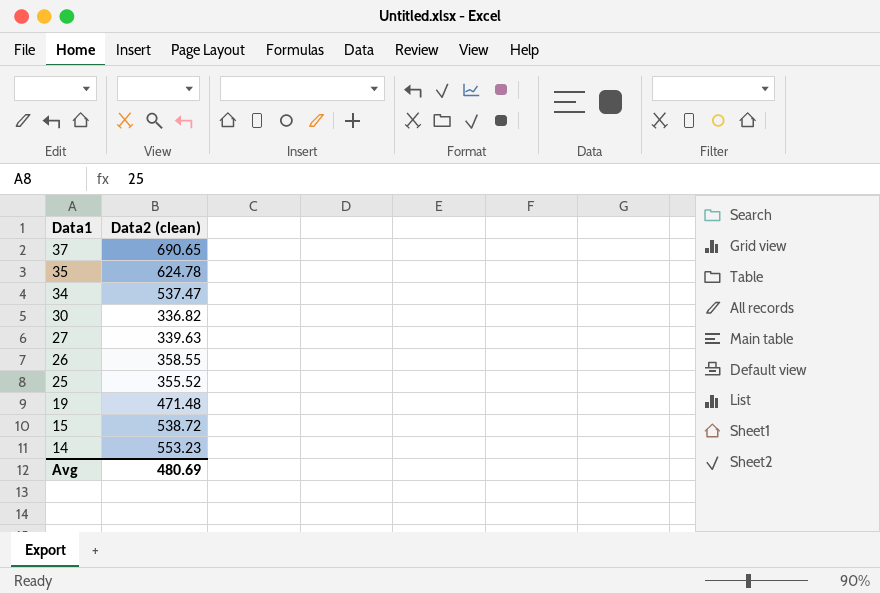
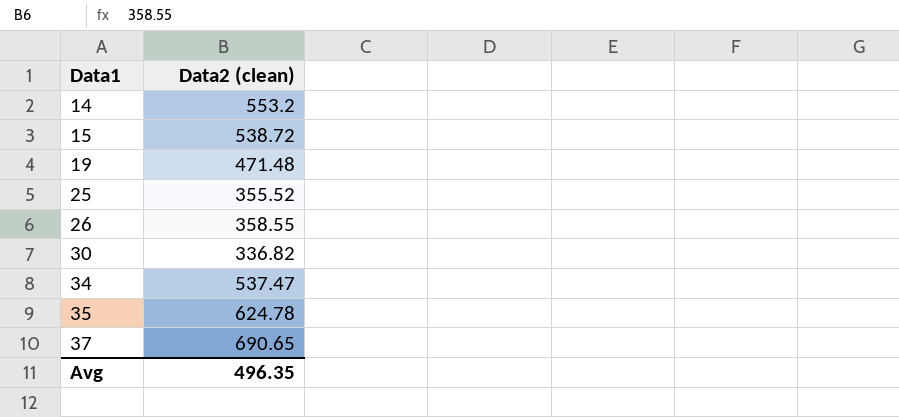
row order: Data1 descending -> Data1 ascending
row 27: 339.63 -> none
14 | Data2 (clean): 553.23 -> 553.2
Avg | Data2 (clean): 480.69 -> 496.35

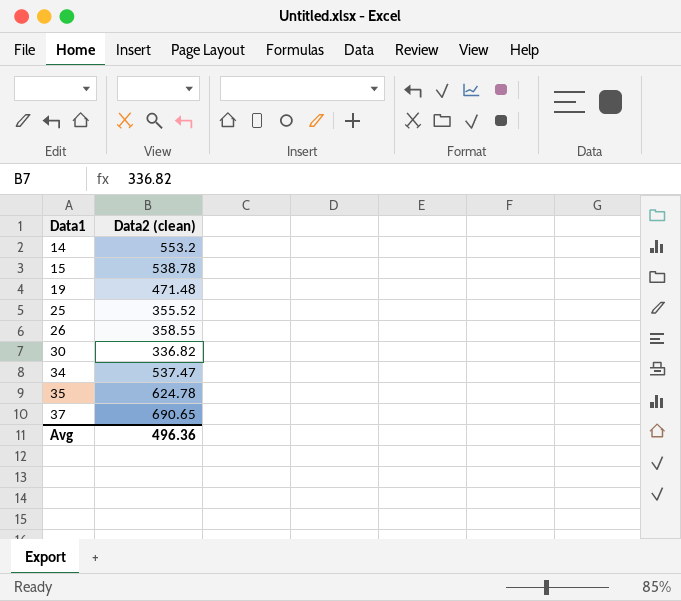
15 | Data2 (clean): 538.72 -> 538.78
Avg | Data2 (clean): 496.35 -> 496.36

